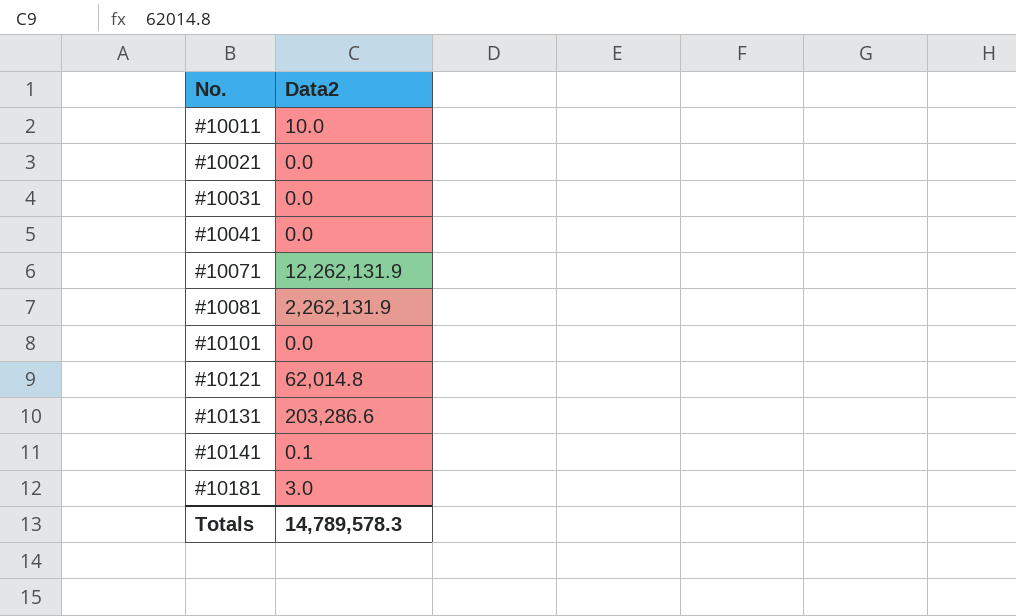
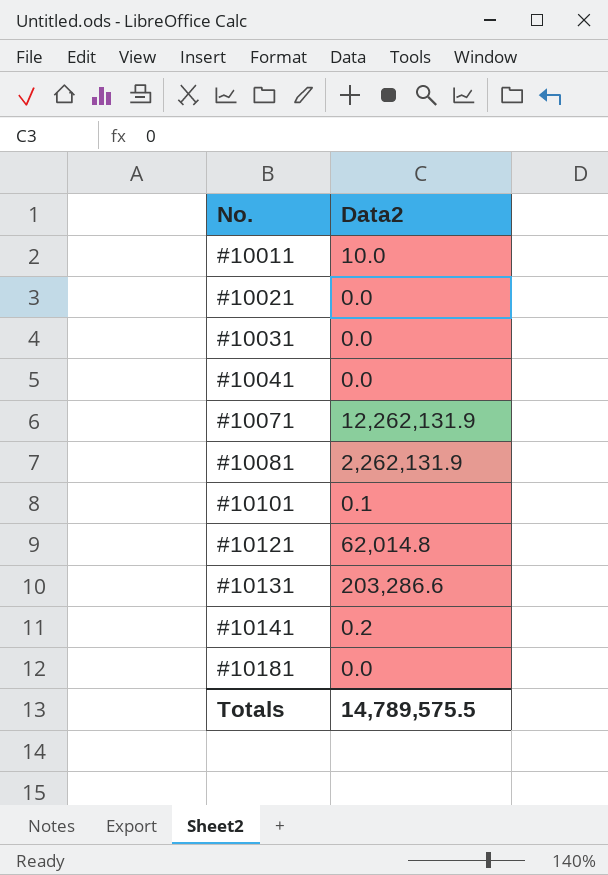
#10101 | Data2: 0.0 -> 0.1
#10141 | Data2: 0.1 -> 0.2
#10181 | Data2: 3.0 -> 0.0
Totals | Data2: 14,789,578.3 -> 14,789,575.5

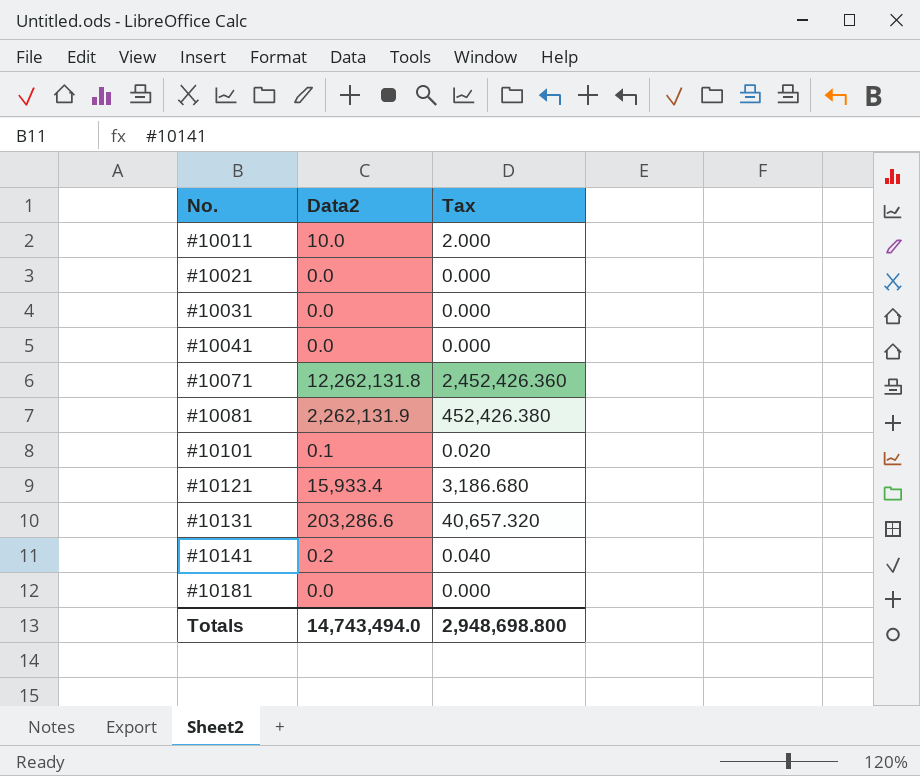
column Tax | formula: none -> [Data2] * 0.2
#10071 | Data2: 12,262,131.9 -> 12,262,131.8
#10121 | Data2: 62,014.8 -> 15,933.4
Totals | Data2: 14,789,575.5 -> 14,743,494.0

